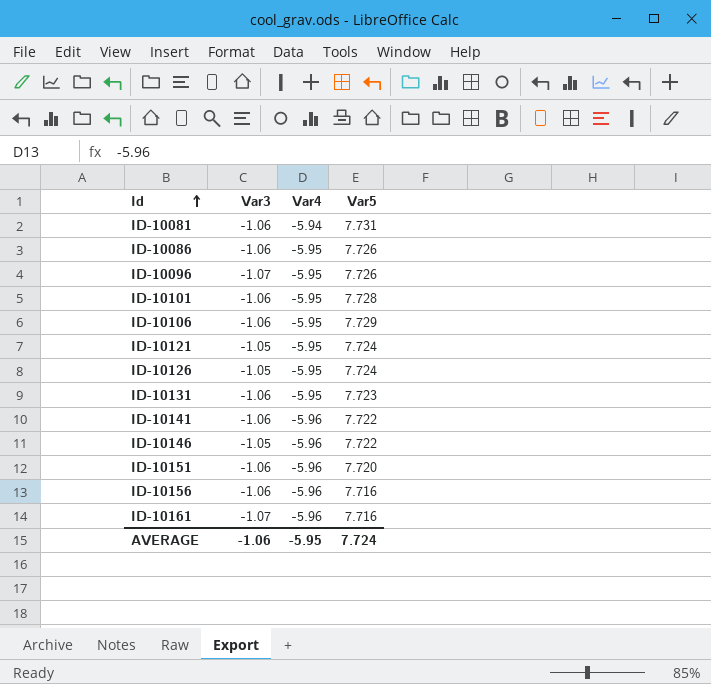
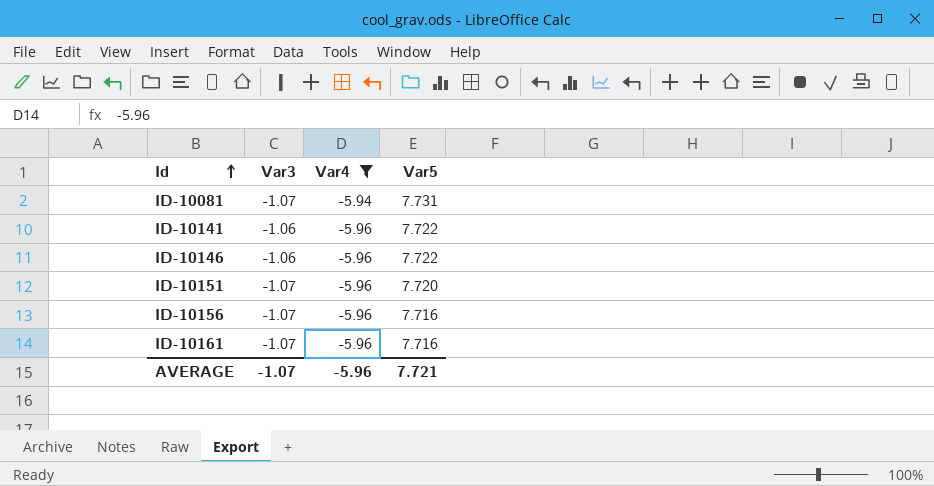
filter: none -> Var4 != -5.95
ID-10081 | Var3: -1.06 -> -1.07
ID-10146 | Var3: -1.05 -> -1.06
ID-10151 | Var3: -1.06 -> -1.07
ID-10156 | Var3: -1.06 -> -1.07
AVERAGE | Var3: -1.06 -> -1.07
AVERAGE | Var4: -5.95 -> -5.96
AVERAGE | Var5: 7.724 -> 7.721

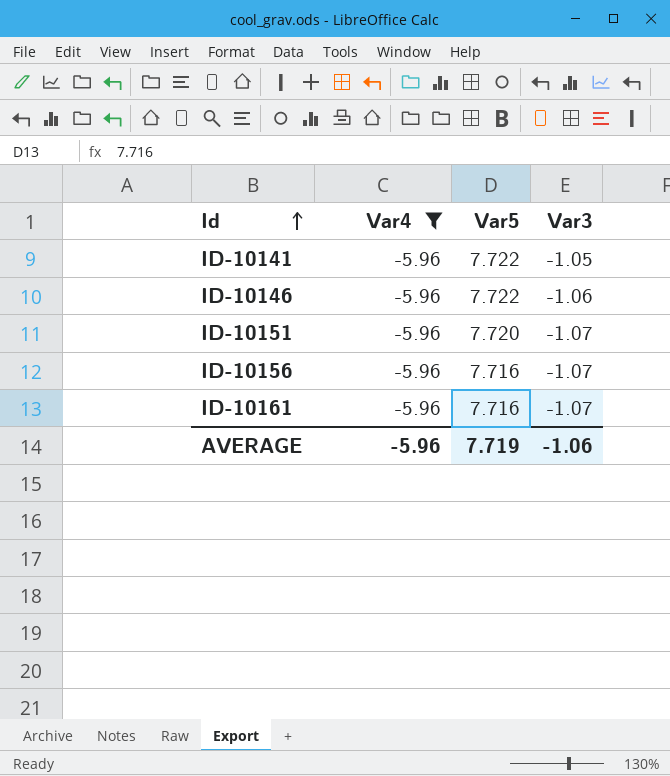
column Var3 | position: 2 -> 4
row ID-10081: -1.07 | -5.94 | 7.731 -> none
ID-10141 | Var3: -1.06 -> -1.05
AVERAGE | Var5: 7.721 -> 7.719
AVERAGE | Var3: -1.07 -> -1.06

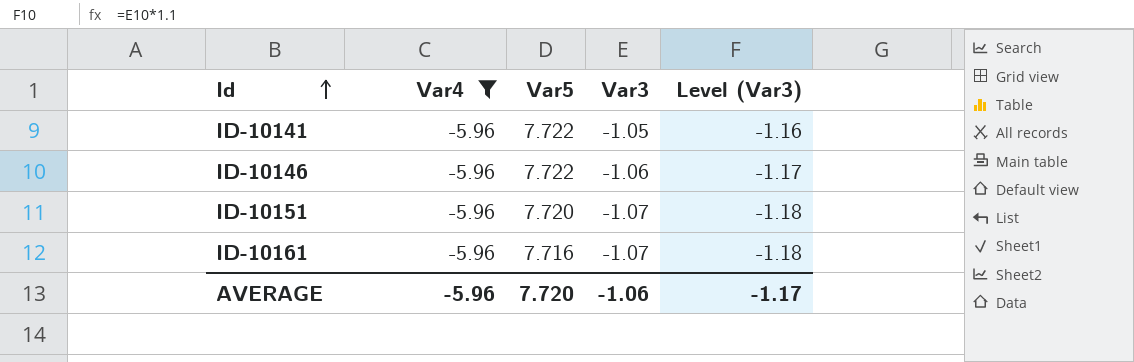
column Level (Var3) | formula: none -> [Var3] * 1.1
row ID-10156: -5.96 | 7.716 | -1.07 -> none
AVERAGE | Var5: 7.719 -> 7.720

